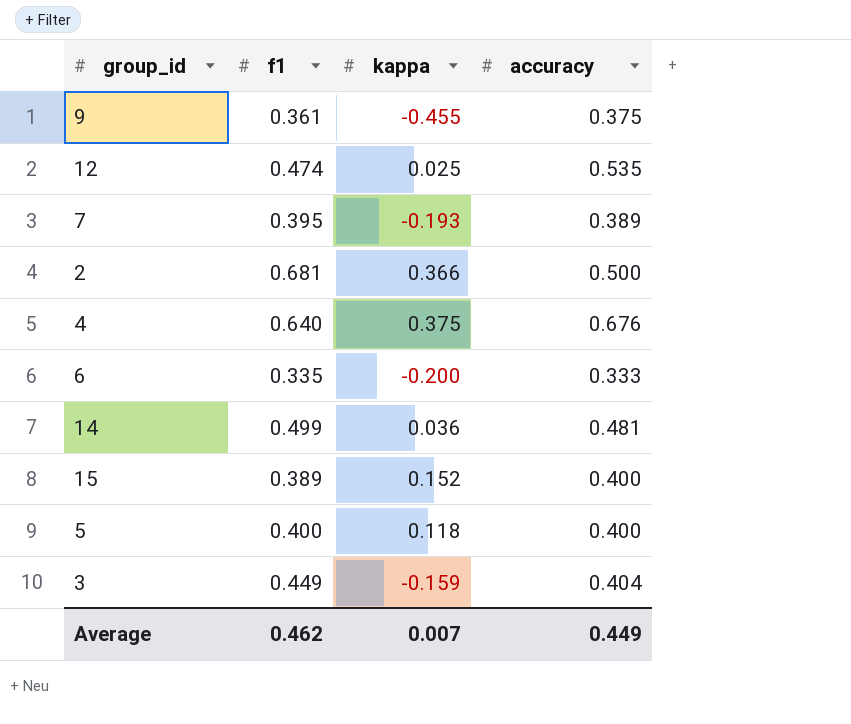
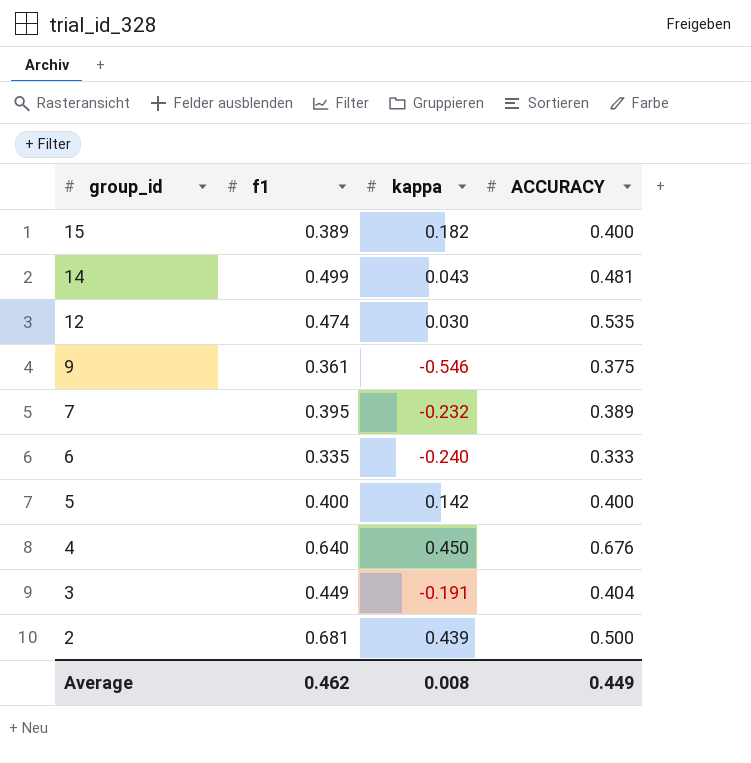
row order: none -> group_id descending
column name: accuracy -> ACCURACY
15 | kappa: 0.152 -> 0.182
14 | kappa: 0.036 -> 0.043
12 | kappa: 0.025 -> 0.030
9 | kappa: -0.455 -> -0.546
7 | kappa: -0.193 -> -0.232
6 | kappa: -0.200 -> -0.240
5 | kappa: 0.118 -> 0.142
4 | kappa: 0.375 -> 0.450
3 | kappa: -0.159 -> -0.191
2 | kappa: 0.366 -> 0.439
Average | kappa: 0.007 -> 0.008

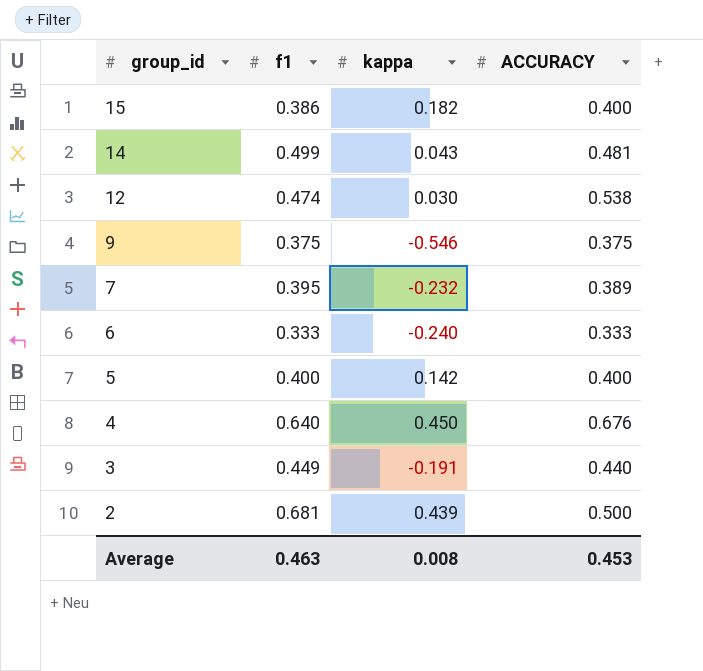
15 | f1: 0.389 -> 0.386
12 | ACCURACY: 0.535 -> 0.538
9 | f1: 0.361 -> 0.375
6 | f1: 0.335 -> 0.333
3 | ACCURACY: 0.404 -> 0.440
Average | f1: 0.462 -> 0.463
Average | ACCURACY: 0.449 -> 0.453

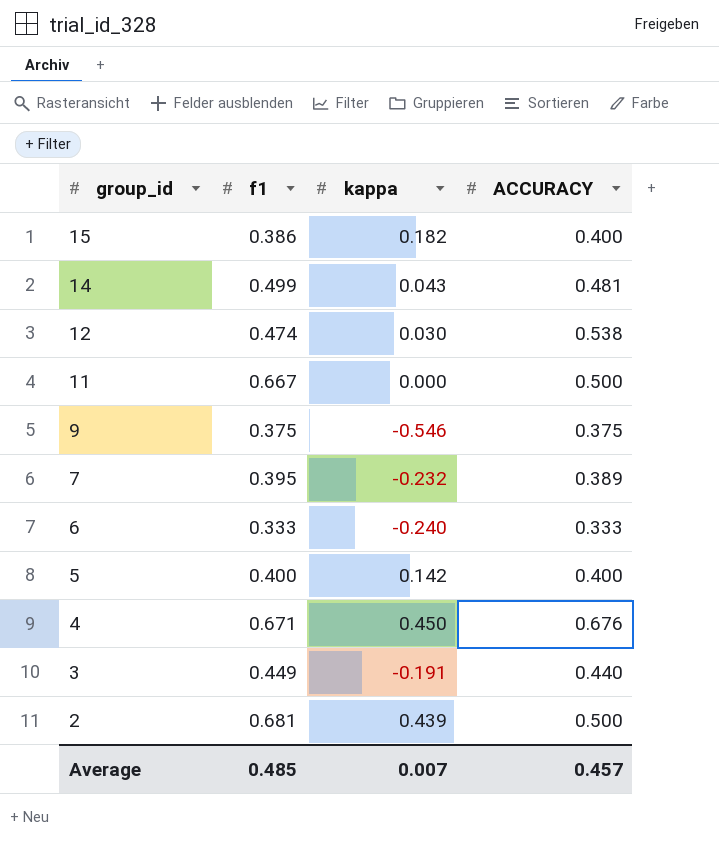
row 11: none -> 0.667 | 0.000 | 0.500
4 | f1: 0.640 -> 0.671
Average | f1: 0.463 -> 0.485
Average | kappa: 0.008 -> 0.007
Average | ACCURACY: 0.453 -> 0.457

